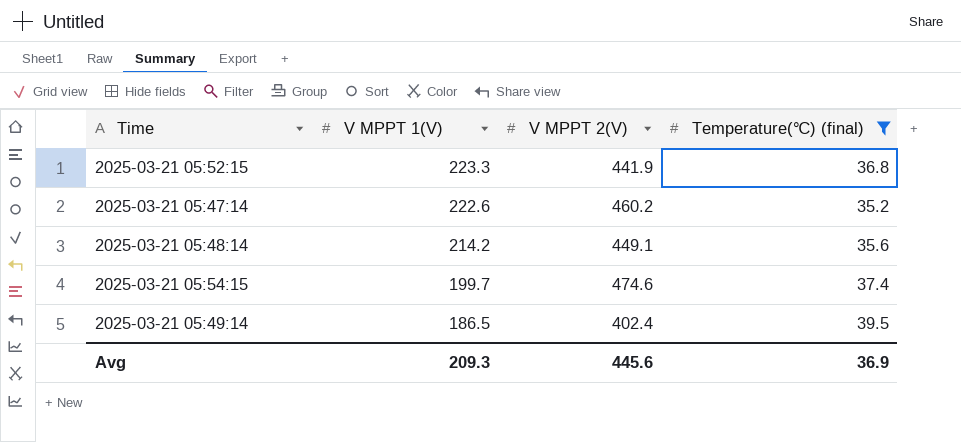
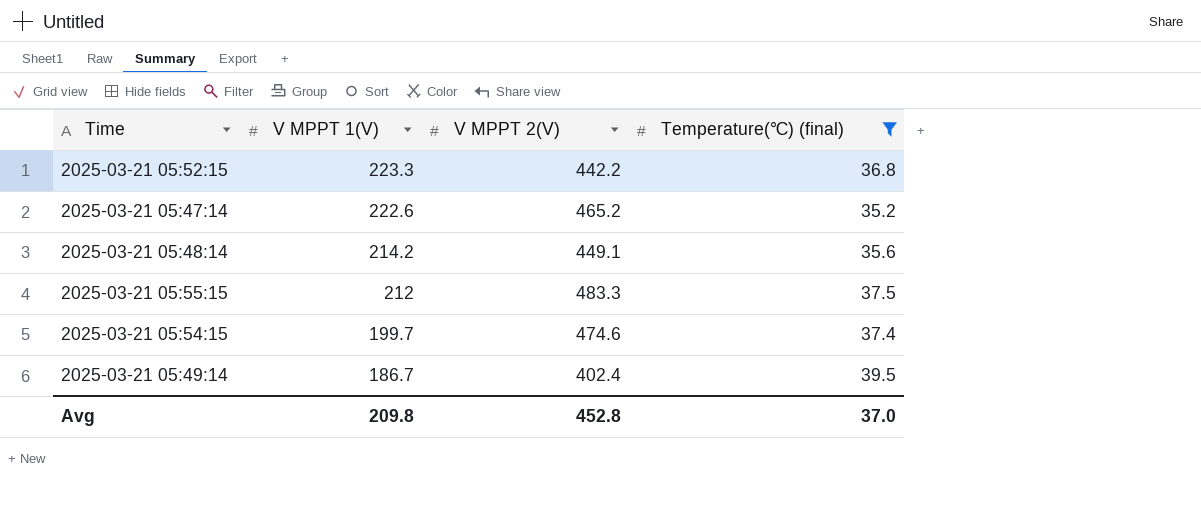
2025-03-21 05:52:15 | V MPPT 2(V): 441.9 -> 442.2
2025-03-21 05:47:14 | V MPPT 2(V): 460.2 -> 465.2
row 2025-03-21 05:55:15: none -> 212 | 483.3 | 37.5
2025-03-21 05:49:14 | V MPPT 1(V): 186.5 -> 186.7
Avg | V MPPT 1(V): 209.3 -> 209.8
Avg | V MPPT 2(V): 445.6 -> 452.8
Avg | Temperature(℃) (final): 36.9 -> 37.0

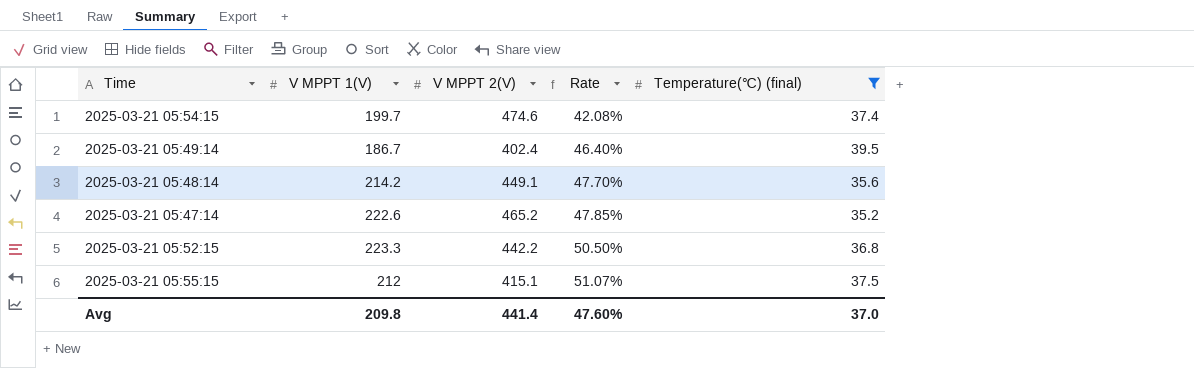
row order: V MPPT 1(V) descending -> Rate ascending
column Rate | formula: none -> [V MPPT 1(V)] / [V MPPT 2(V)]
2025-03-21 05:55:15 | V MPPT 2(V): 483.3 -> 415.1
Avg | V MPPT 2(V): 452.8 -> 441.4

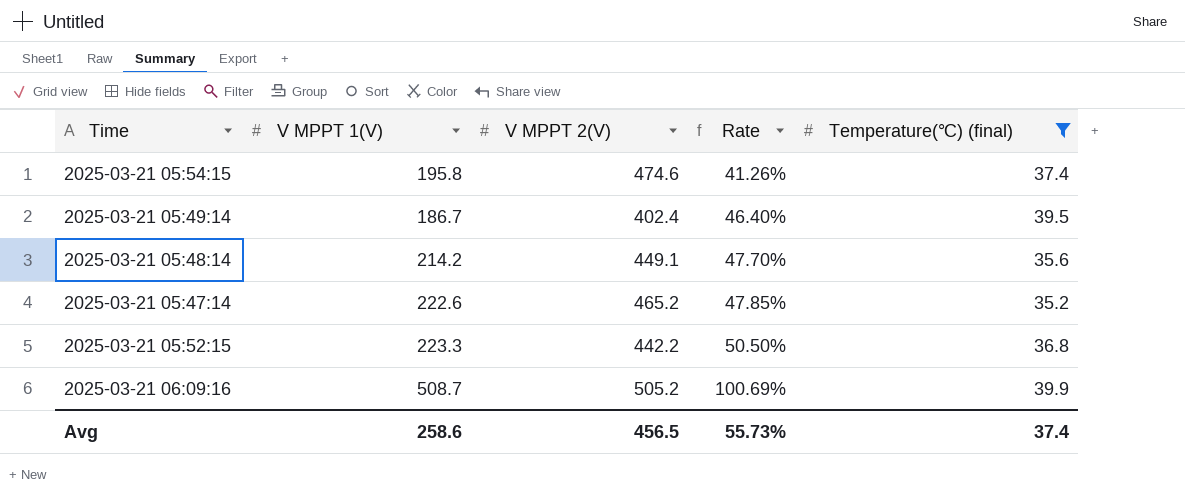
row 2025-03-21 05:55:15: 212 | 415.1 | 51.07% | 37.5 -> none
2025-03-21 05:54:15 | V MPPT 1(V): 199.7 -> 195.8
2025-03-21 05:54:15 | Rate: 42.08% -> 41.26%
row 2025-03-21 06:09:16: none -> 508.7 | 505.2 | 100.69% | 39.9
Avg | V MPPT 1(V): 209.8 -> 258.6
Avg | V MPPT 2(V): 441.4 -> 456.5
Avg | Rate: 47.60% -> 55.73%
Avg | Temperature(℃) (final): 37.0 -> 37.4

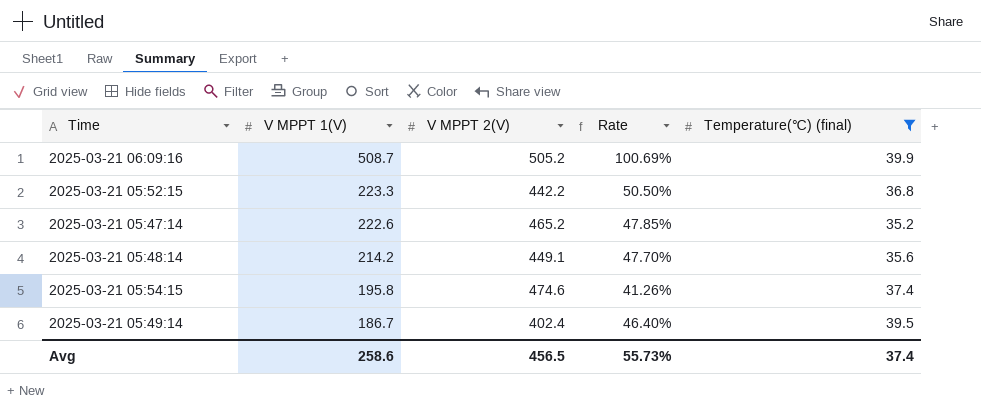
row order: Rate ascending -> V MPPT 1(V) descending

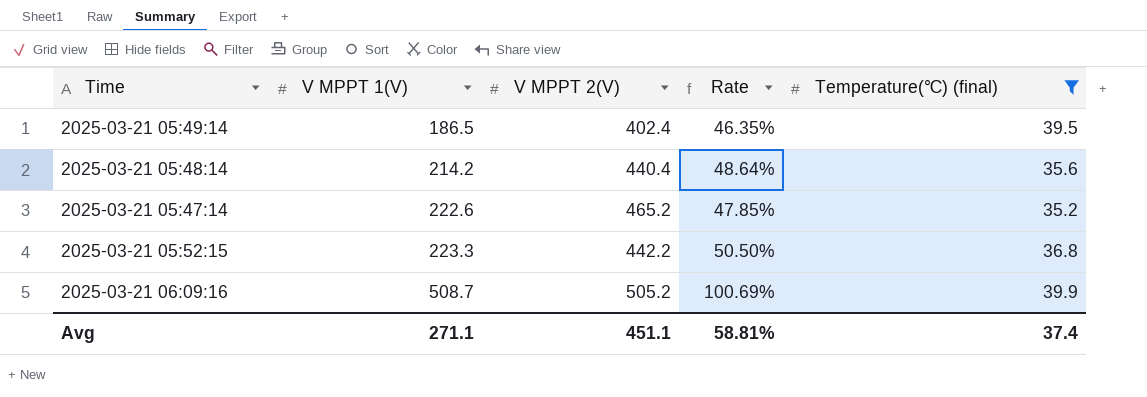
row order: V MPPT 1(V) descending -> V MPPT 1(V) ascending
row 2025-03-21 05:54:15: 195.8 | 474.6 | 41.26% | 37.4 -> none
2025-03-21 05:49:14 | V MPPT 1(V): 186.7 -> 186.5
2025-03-21 05:49:14 | Rate: 46.40% -> 46.35%
2025-03-21 05:48:14 | V MPPT 2(V): 449.1 -> 440.4
2025-03-21 05:48:14 | Rate: 47.70% -> 48.64%
Avg | V MPPT 1(V): 258.6 -> 271.1
Avg | V MPPT 2(V): 456.5 -> 451.1
Avg | Rate: 55.73% -> 58.81%

